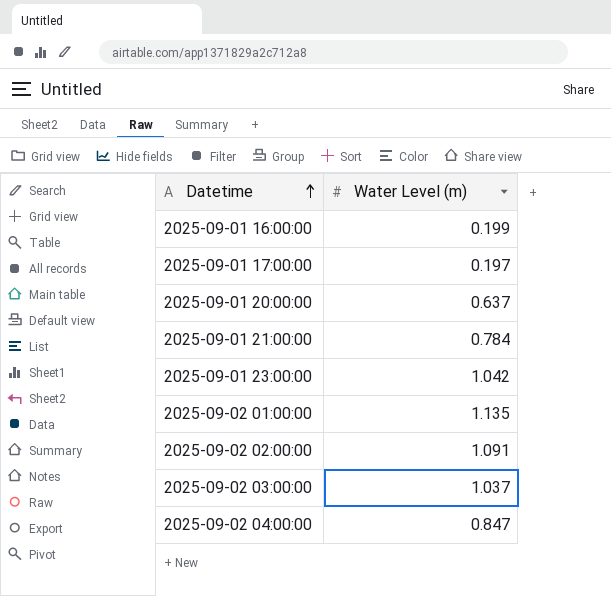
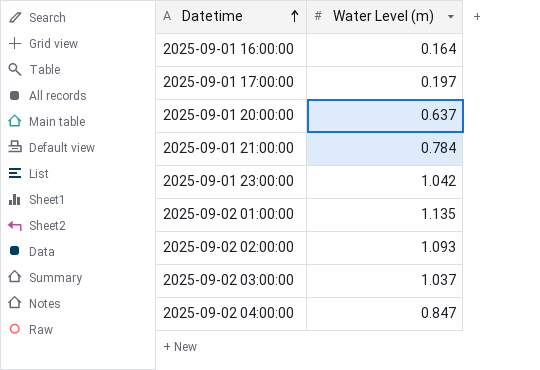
2025-09-01 16:00:00 | Water Level (m): 0.199 -> 0.164
2025-09-02 02:00:00 | Water Level (m): 1.091 -> 1.093

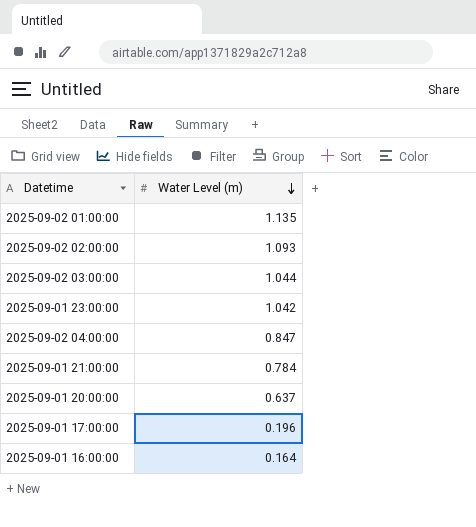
row order: Datetime ascending -> Water Level (m) descending
2025-09-02 03:00:00 | Water Level (m): 1.037 -> 1.044
2025-09-01 17:00:00 | Water Level (m): 0.197 -> 0.196

